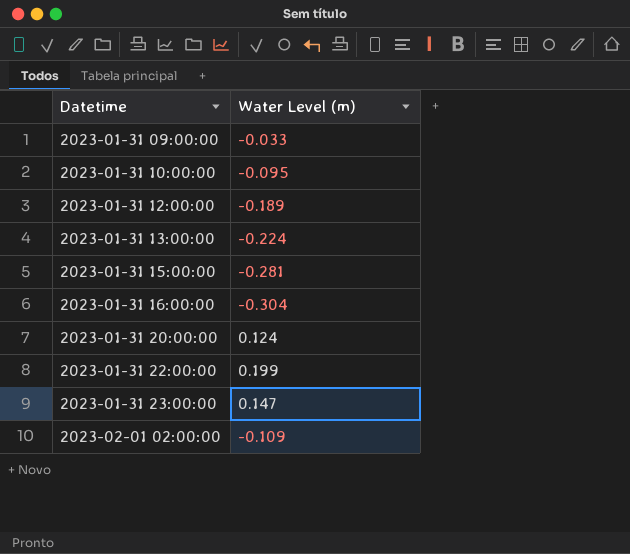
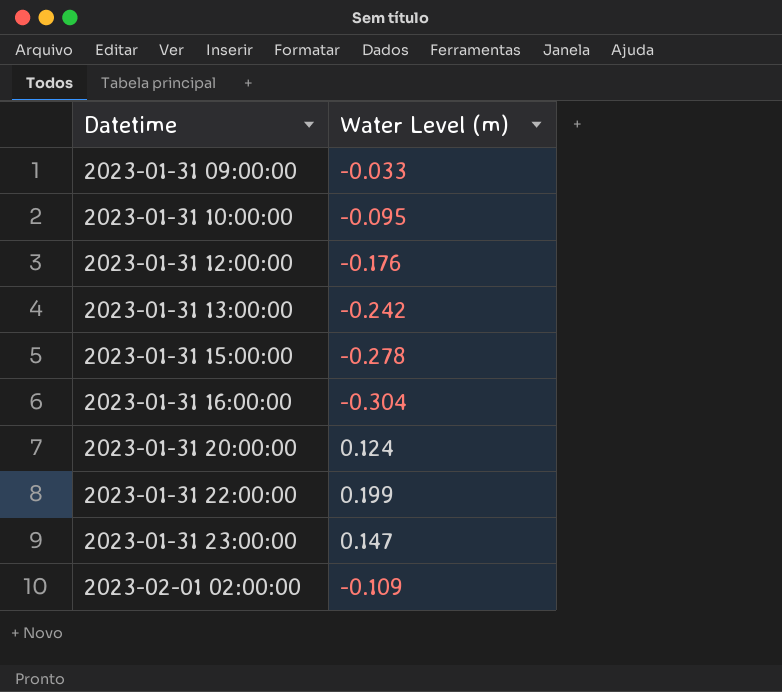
2023-01-31 12:00:00 | Water Level (m): -0.189 -> -0.176
2023-01-31 13:00:00 | Water Level (m): -0.224 -> -0.242
2023-01-31 15:00:00 | Water Level (m): -0.281 -> -0.278

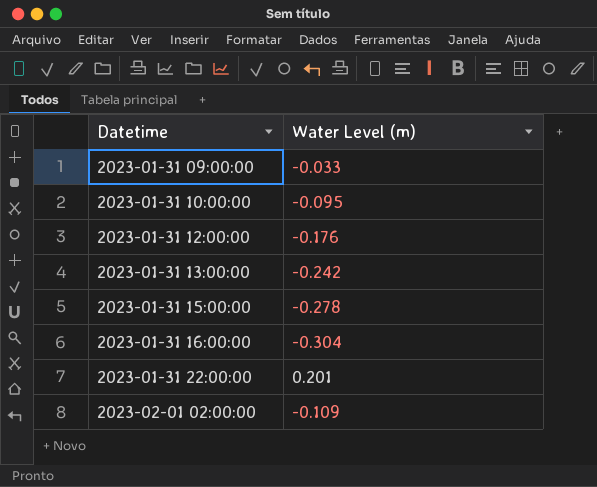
row 2023-01-31 20:00:00: 0.124 -> none
row 2023-01-31 23:00:00: 0.147 -> none
2023-01-31 22:00:00 | Water Level (m): 0.199 -> 0.201

